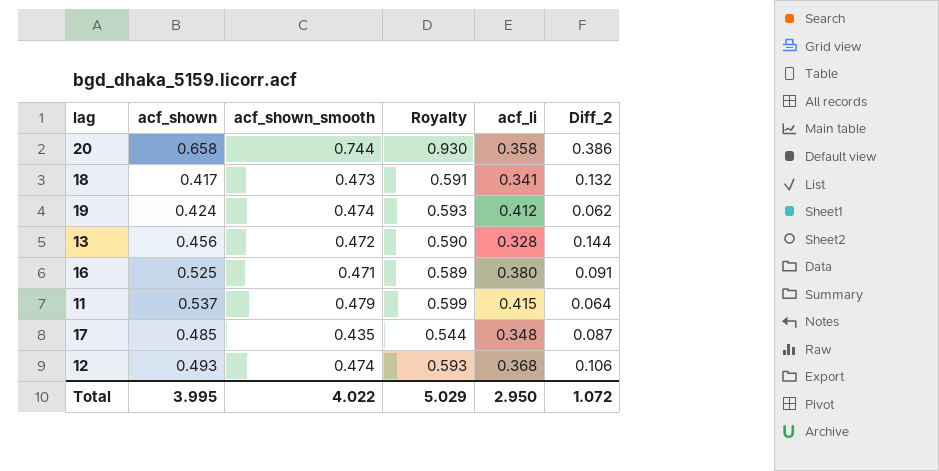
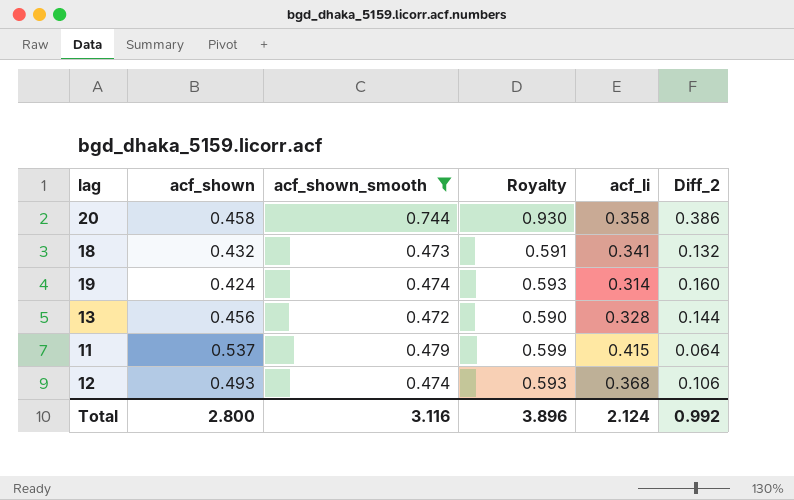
filter: none -> acf_shown_smooth >= 0.472
20 | acf_shown: 0.658 -> 0.458
18 | acf_shown: 0.417 -> 0.432
19 | acf_li: 0.412 -> 0.314
19 | Diff_2: 0.062 -> 0.160
Total | acf_shown: 3.995 -> 2.800
Total | acf_shown_smooth: 4.022 -> 3.116
Total | Royalty: 5.029 -> 3.896
Total | acf_li: 2.950 -> 2.124
Total | Diff_2: 1.072 -> 0.992

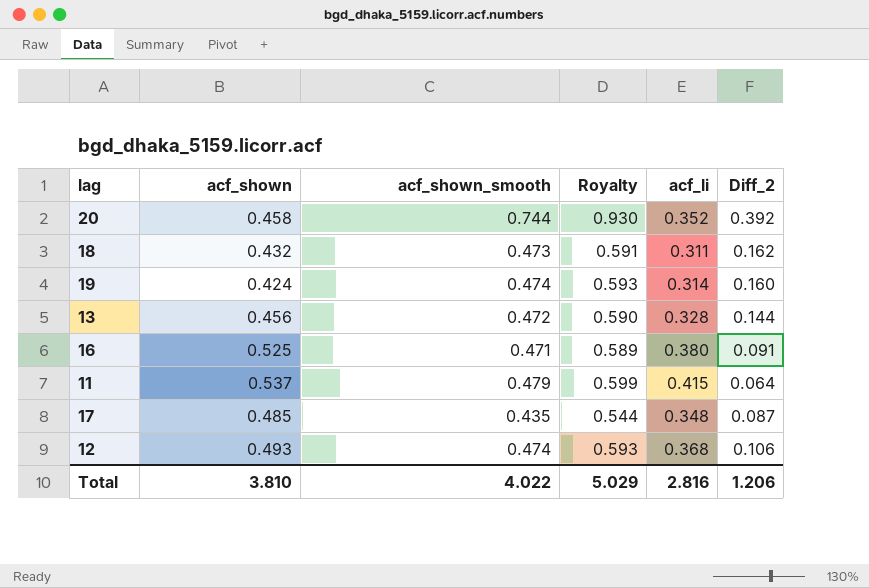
filter: acf_shown_smooth >= 0.472 -> none
20 | acf_li: 0.358 -> 0.352
20 | Diff_2: 0.386 -> 0.392
18 | acf_li: 0.341 -> 0.311
18 | Diff_2: 0.132 -> 0.162
Total | acf_shown: 2.800 -> 3.810
Total | acf_shown_smooth: 3.116 -> 4.022
Total | Royalty: 3.896 -> 5.029
Total | acf_li: 2.124 -> 2.816
Total | Diff_2: 0.992 -> 1.206

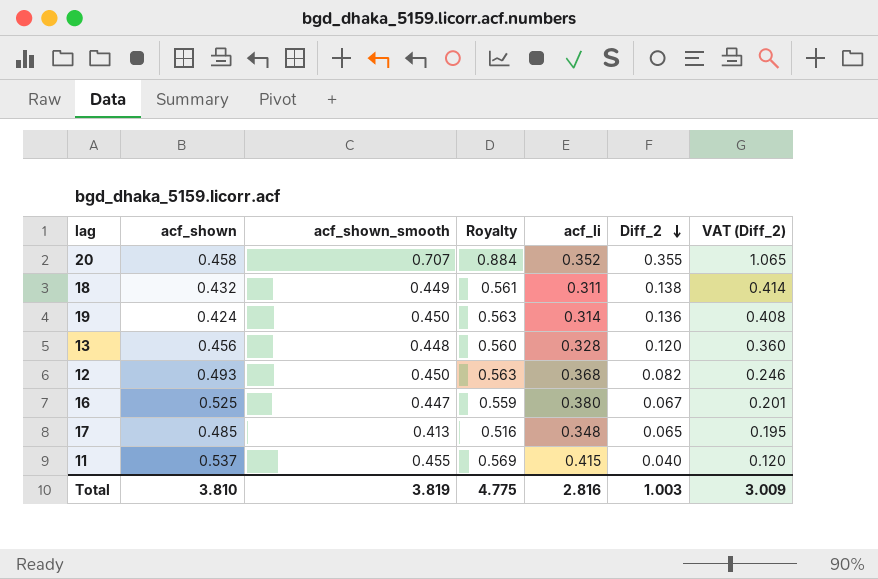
row order: none -> Diff_2 descending
column VAT (Diff_2) | formula: none -> [Diff_2] * 3
20 | acf_shown_smooth: 0.744 -> 0.707
20 | Royalty: 0.930 -> 0.884
20 | Diff_2: 0.392 -> 0.355
18 | acf_shown_smooth: 0.473 -> 0.449
18 | Royalty: 0.591 -> 0.561
18 | Diff_2: 0.162 -> 0.138
19 | acf_shown_smooth: 0.474 -> 0.450
19 | Royalty: 0.593 -> 0.563
19 | Diff_2: 0.160 -> 0.136
13 | acf_shown_smooth: 0.472 -> 0.448
13 | Royalty: 0.590 -> 0.560
13 | Diff_2: 0.144 -> 0.120
12 | acf_shown_smooth: 0.474 -> 0.450
12 | Royalty: 0.593 -> 0.563
12 | Diff_2: 0.106 -> 0.082
16 | acf_shown_smooth: 0.471 -> 0.447
16 | Royalty: 0.589 -> 0.559
16 | Diff_2: 0.091 -> 0.067
17 | acf_shown_smooth: 0.435 -> 0.413
17 | Royalty: 0.544 -> 0.516
17 | Diff_2: 0.087 -> 0.065
11 | acf_shown_smooth: 0.479 -> 0.455
11 | Royalty: 0.599 -> 0.569
11 | Diff_2: 0.064 -> 0.040
Total | acf_shown_smooth: 4.022 -> 3.819
Total | Royalty: 5.029 -> 4.775
Total | Diff_2: 1.206 -> 1.003

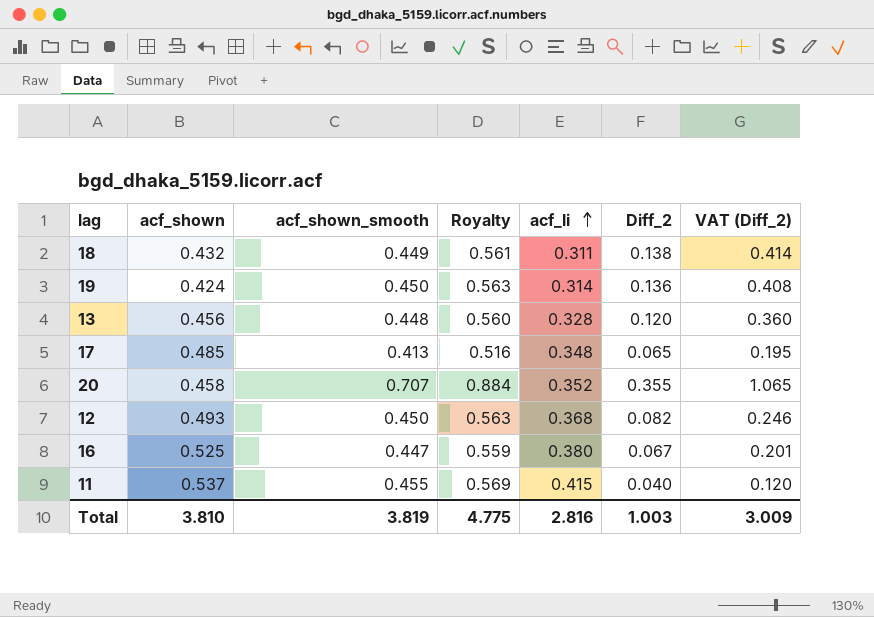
row order: Diff_2 descending -> acf_li ascending

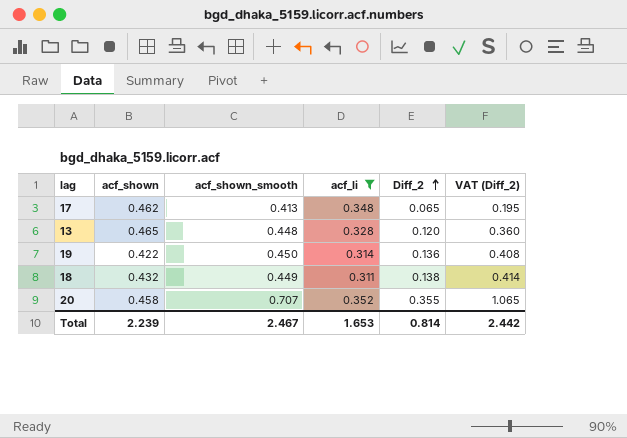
filter: none -> acf_li <= 0.352
row order: acf_li ascending -> Diff_2 ascending
column Royalty | formula: [acf_shown_smooth] * 1.25 -> none
17 | acf_shown: 0.485 -> 0.462
13 | acf_shown: 0.456 -> 0.465
19 | acf_shown: 0.424 -> 0.422
Total | acf_shown: 3.810 -> 2.239
Total | acf_shown_smooth: 3.819 -> 2.467
Total | acf_li: 2.816 -> 1.653
Total | Diff_2: 1.003 -> 0.814
Total | VAT (Diff_2): 3.009 -> 2.442

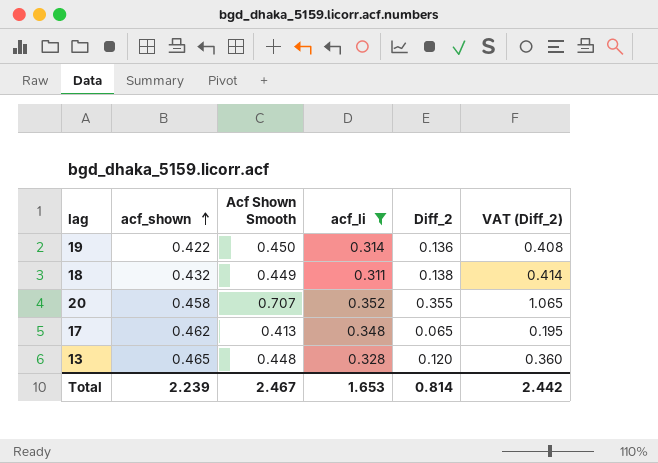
row order: Diff_2 ascending -> acf_shown ascending
column name: acf_shown_smooth -> Acf Shown Smooth

